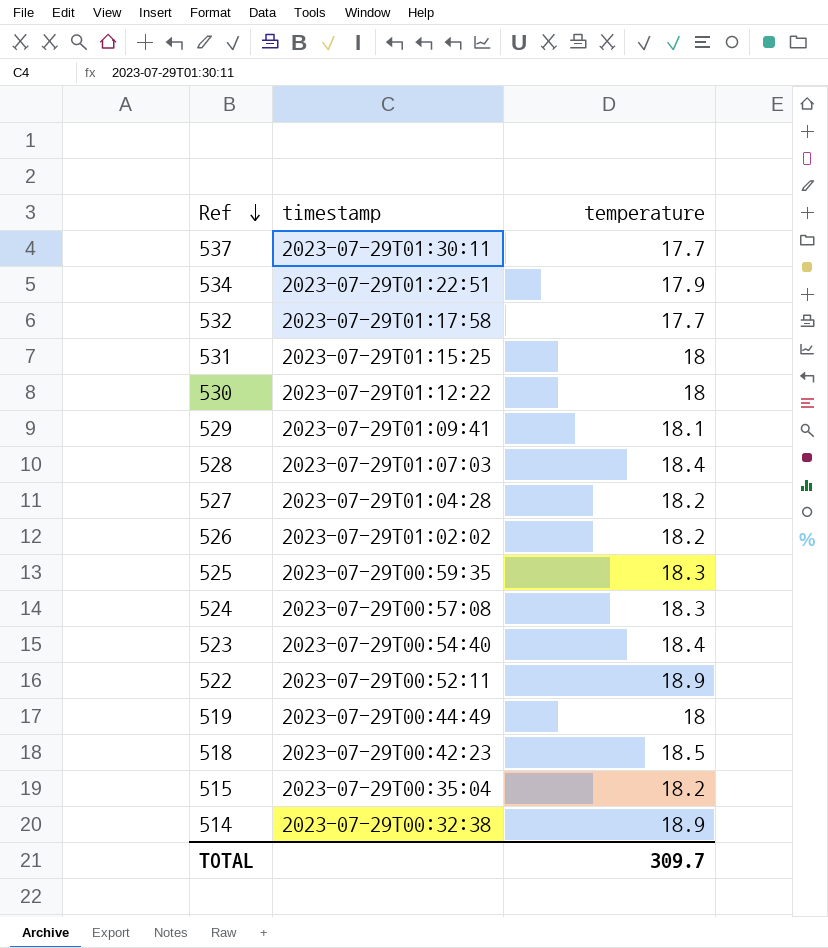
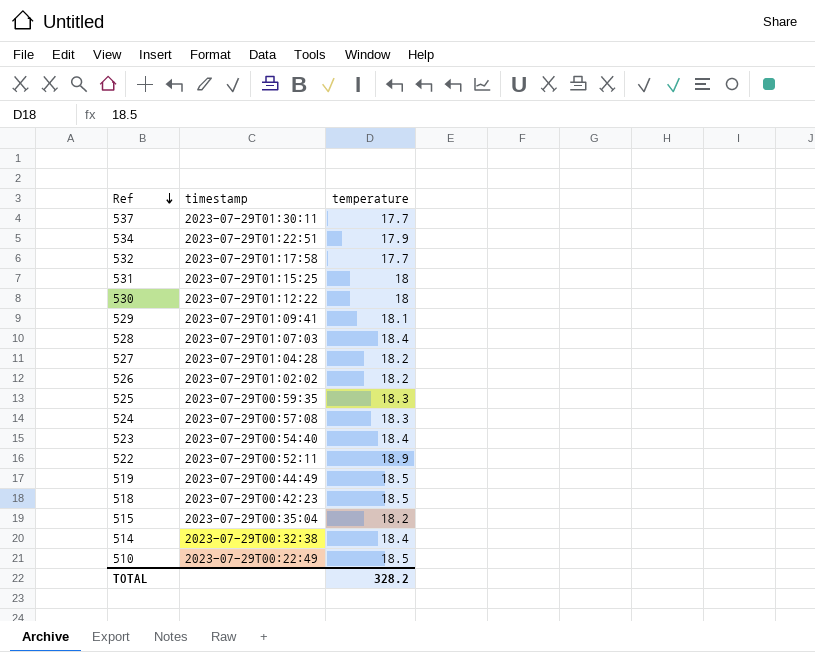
519 | temperature: 18 -> 18.5
514 | temperature: 18.9 -> 18.4
row 510: none -> 2023-07-29T00:22:49 | 18.5
TOTAL | temperature: 309.7 -> 328.2

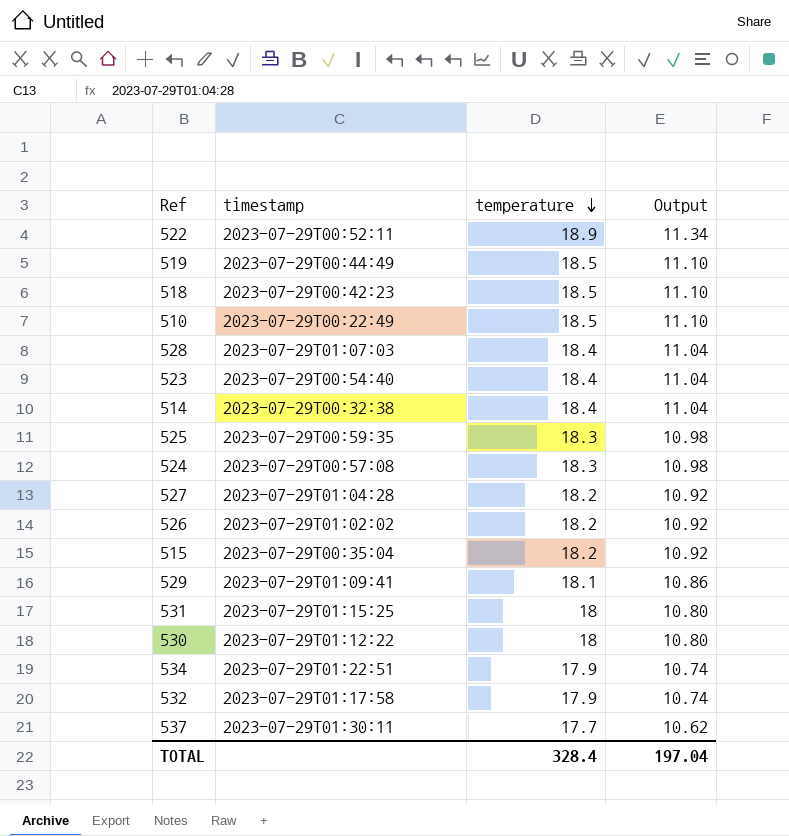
row order: Ref descending -> temperature descending
column Output | formula: none -> [temperature] * 0.6
532 | temperature: 17.7 -> 17.9
TOTAL | temperature: 328.2 -> 328.4

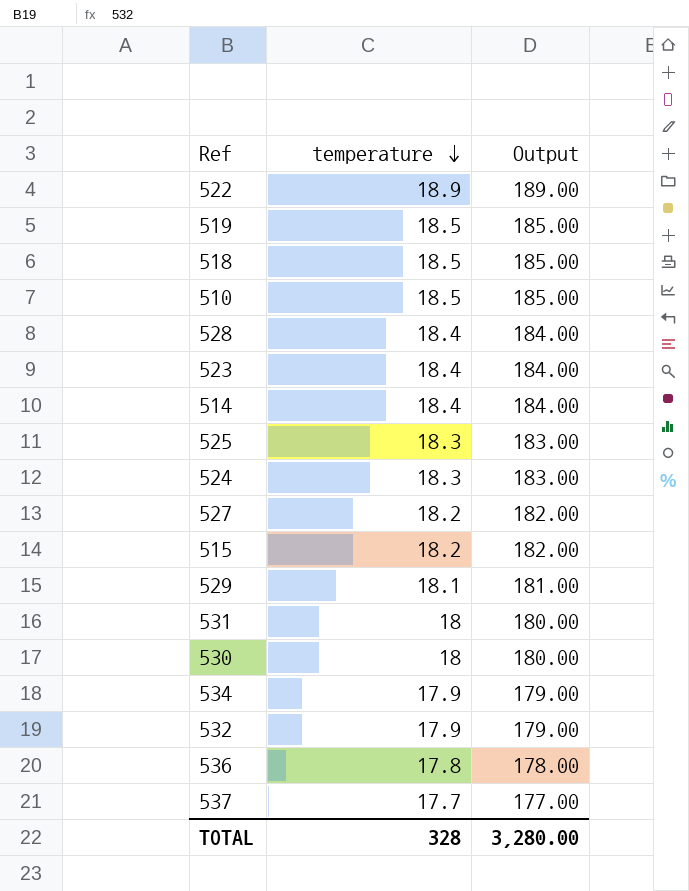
column timestamp | position: 2 -> none
column Output | formula: [temperature] * 0.6 -> [temperature] * 10
row 526: 2023-07-29T01:02:02 | 18.2 | 10.92 -> none
row 536: none -> 17.8 | 178.00
TOTAL | temperature: 328.4 -> 328
TOTAL | Output: 197.04 -> 3,280.00

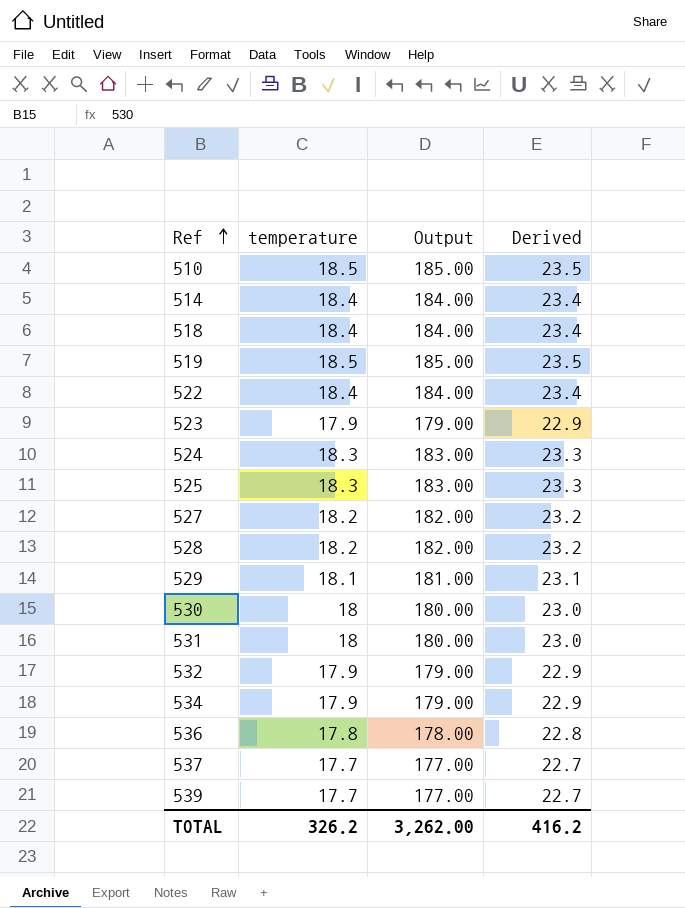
row order: temperature descending -> Ref ascending
column Derived | formula: none -> [temperature] + 5
row 515: 18.2 | 182.00 -> none
518 | temperature: 18.5 -> 18.4
518 | Output: 185.00 -> 184.00
522 | temperature: 18.9 -> 18.4
522 | Output: 189.00 -> 184.00
523 | temperature: 18.4 -> 17.9
523 | Output: 184.00 -> 179.00
528 | temperature: 18.4 -> 18.2
528 | Output: 184.00 -> 182.00
row 539: none -> 17.7 | 177.00 | 22.7
TOTAL | temperature: 328 -> 326.2
TOTAL | Output: 3,280.00 -> 3,262.00

